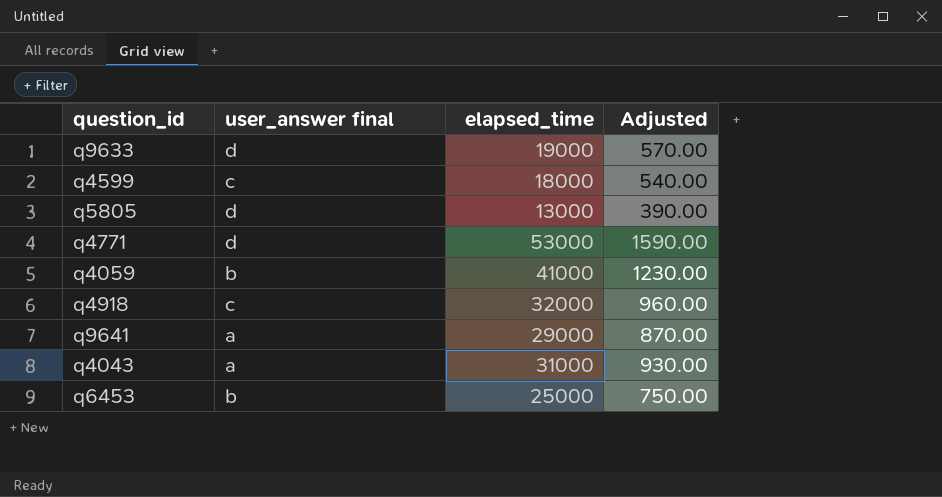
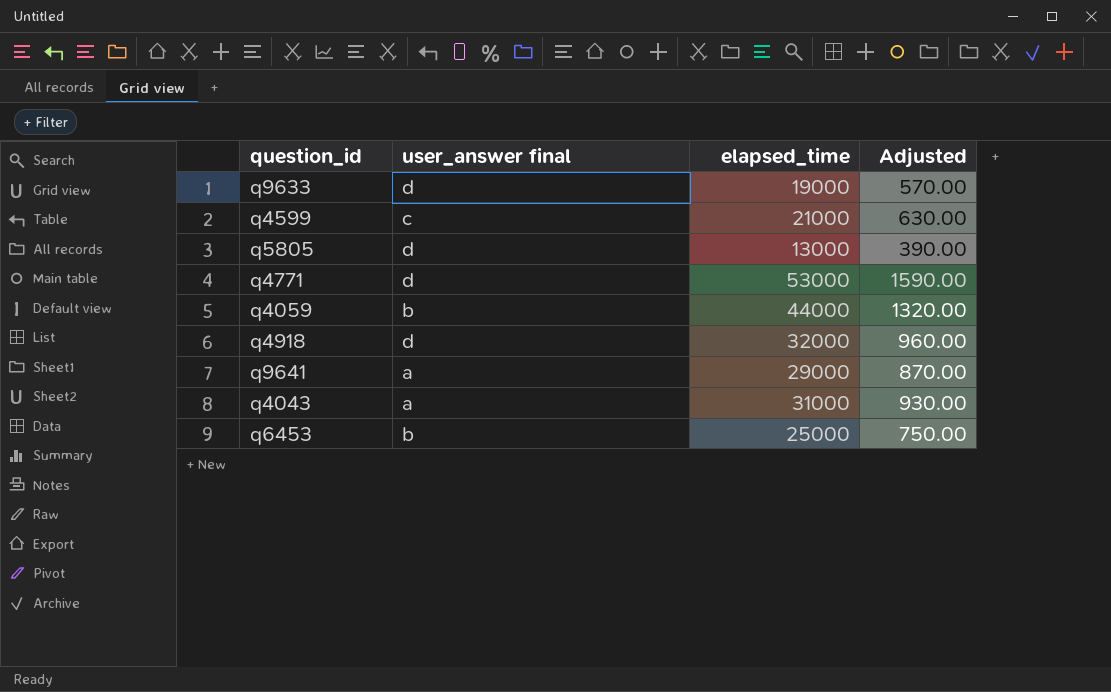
q4599 | elapsed_time: 18000 -> 21000
q4599 | Adjusted: 540.00 -> 630.00
q4059 | elapsed_time: 41000 -> 44000
q4059 | Adjusted: 1230.00 -> 1320.00
q4918 | user_answer final: c -> d

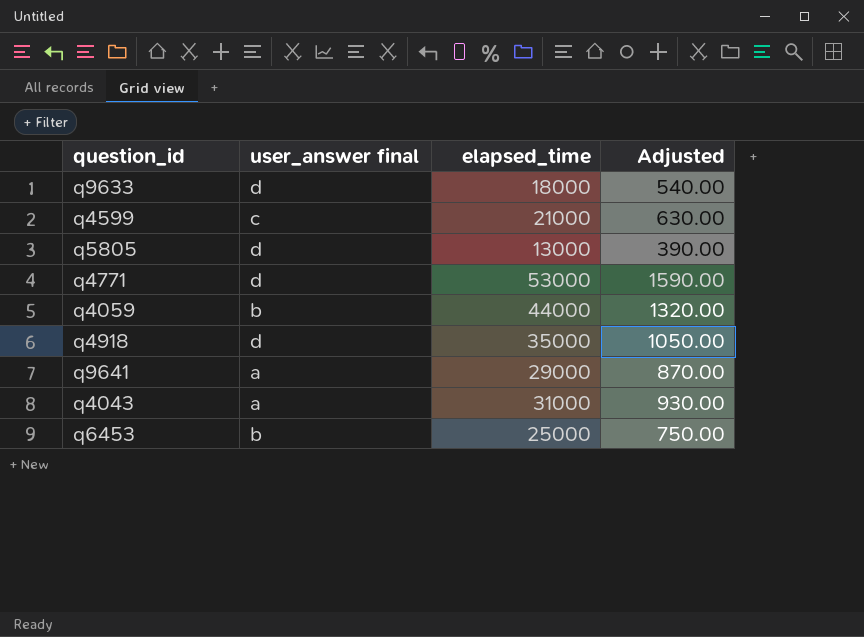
q9633 | elapsed_time: 19000 -> 18000
q9633 | Adjusted: 570.00 -> 540.00
q4918 | elapsed_time: 32000 -> 35000
q4918 | Adjusted: 960.00 -> 1050.00

